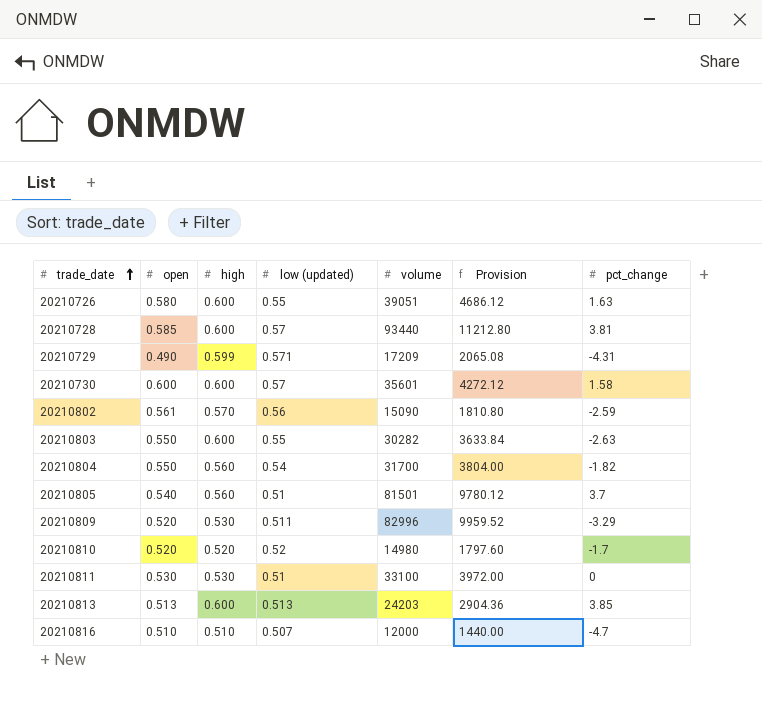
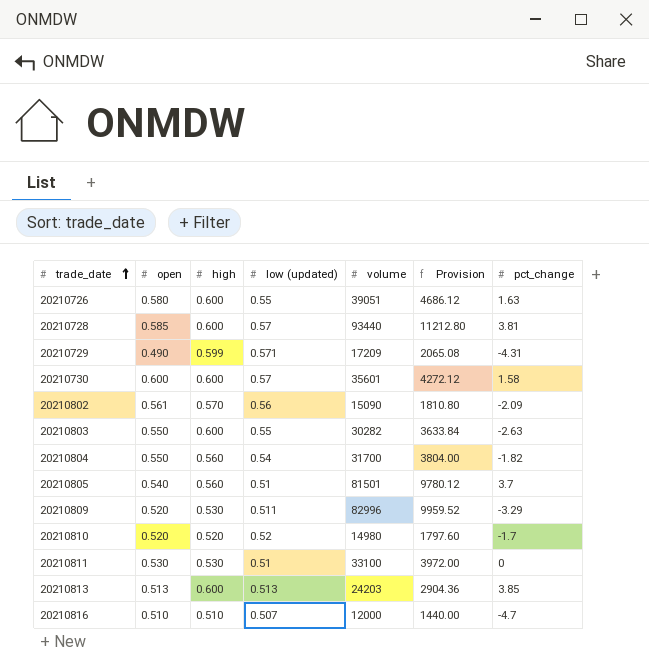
20210802 | pct_change: -2.59 -> -2.09

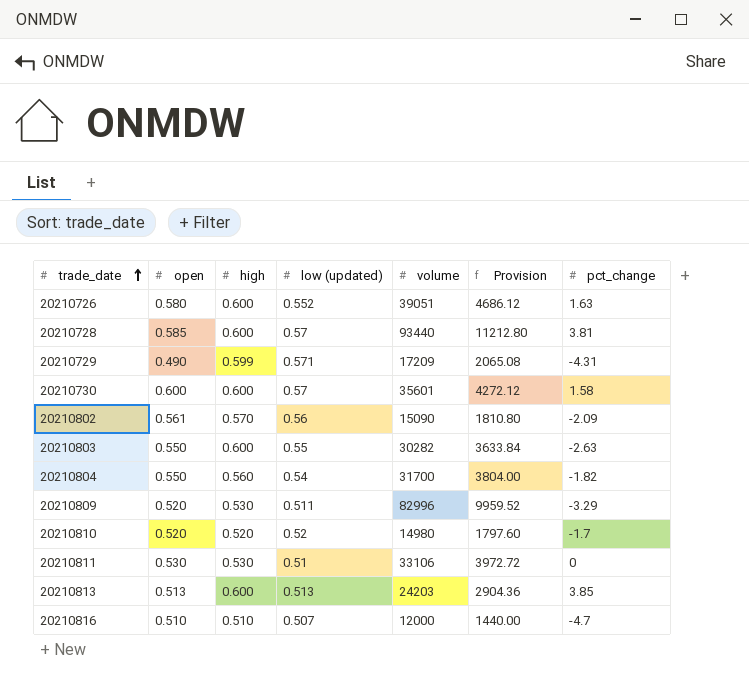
row 20210805: 0.540 | 0.560 | 0.51 | 81501 | 9780.12 | 3.7 -> none
20210726 | low (updated): 0.55 -> 0.552
20210811 | volume: 33100 -> 33106
20210811 | Provision: 3972.00 -> 3972.72

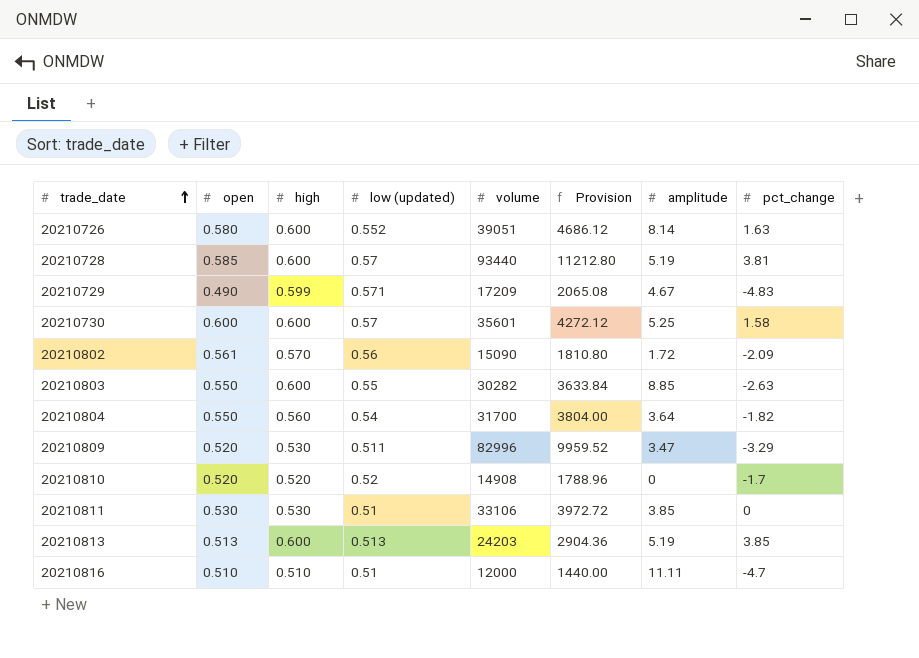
column amplitude | position: none -> 7
20210729 | pct_change: -4.31 -> -4.83
20210810 | volume: 14980 -> 14908
20210810 | Provision: 1797.60 -> 1788.96
20210816 | low (updated): 0.507 -> 0.51

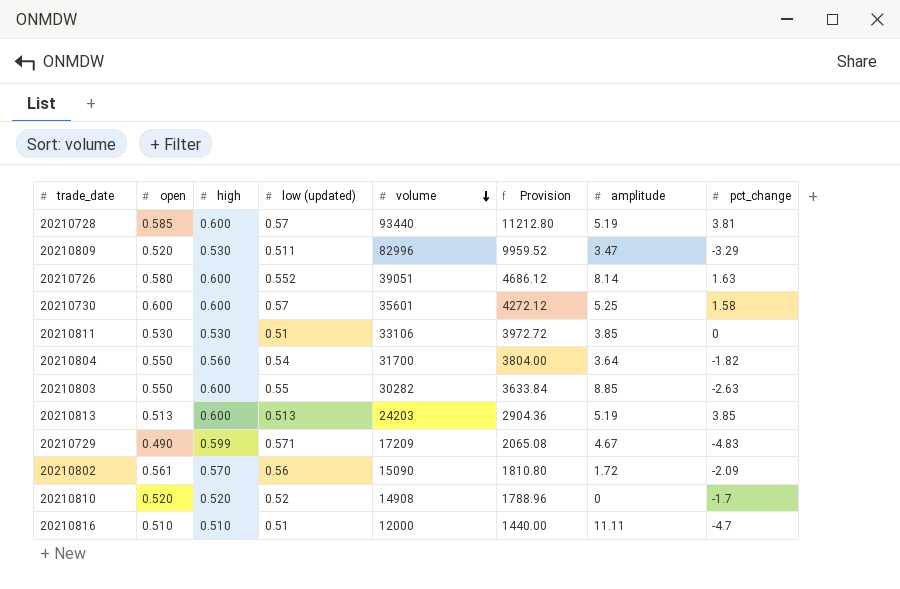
row order: trade_date ascending -> volume descending

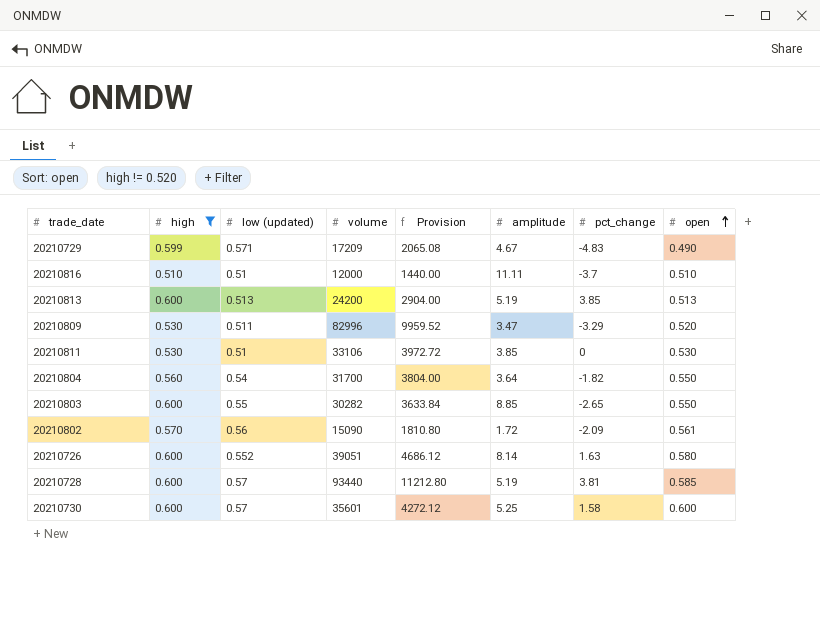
filter: none -> high != 0.520
row order: volume descending -> open ascending
column open | position: 2 -> 8
20210816 | pct_change: -4.7 -> -3.7
20210813 | volume: 24203 -> 24200
20210813 | Provision: 2904.36 -> 2904.00
20210803 | pct_change: -2.63 -> -2.65

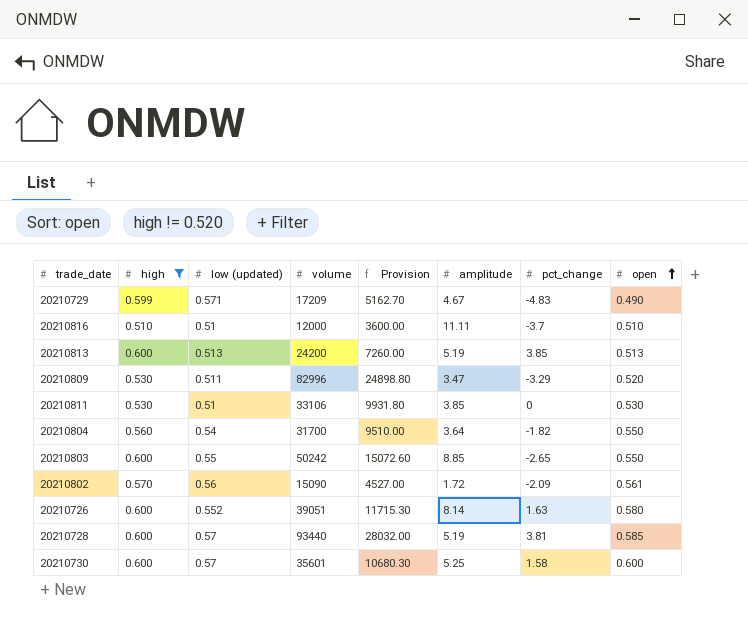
column Provision | formula: [volume] * 0.12 -> [volume] * 0.3
20210803 | volume: 30282 -> 50242

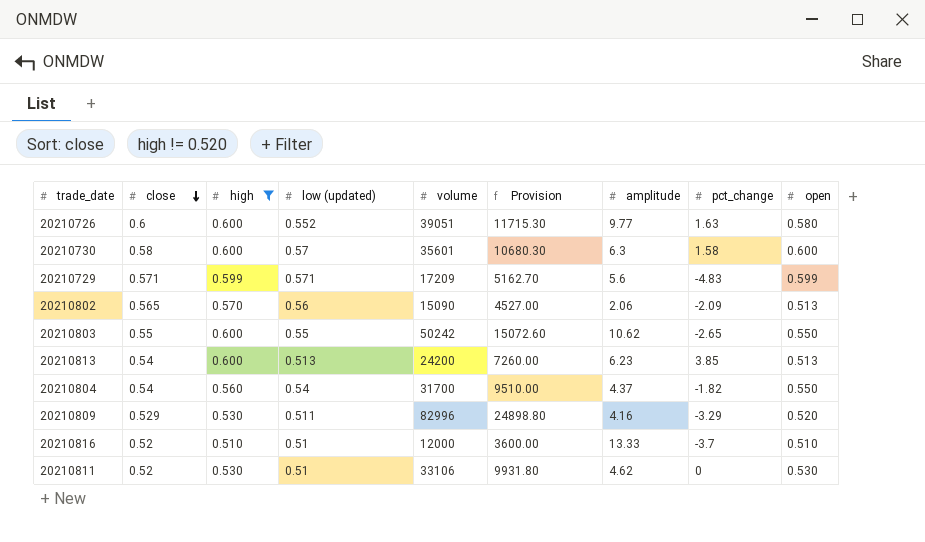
row order: open ascending -> close descending
column close | position: none -> 2
row 20210728: 0.600 | 0.57 | 93440 | 28032.00 | 5.19 | 3.81 | 0.585 -> none
20210726 | amplitude: 8.14 -> 9.77
20210730 | amplitude: 5.25 -> 6.3
20210729 | amplitude: 4.67 -> 5.6
20210729 | open: 0.490 -> 0.599
20210802 | amplitude: 1.72 -> 2.06
20210802 | open: 0.561 -> 0.513
20210803 | amplitude: 8.85 -> 10.62
20210813 | amplitude: 5.19 -> 6.23
20210804 | amplitude: 3.64 -> 4.37
20210809 | amplitude: 3.47 -> 4.16
20210816 | amplitude: 11.11 -> 13.33
20210811 | amplitude: 3.85 -> 4.62

